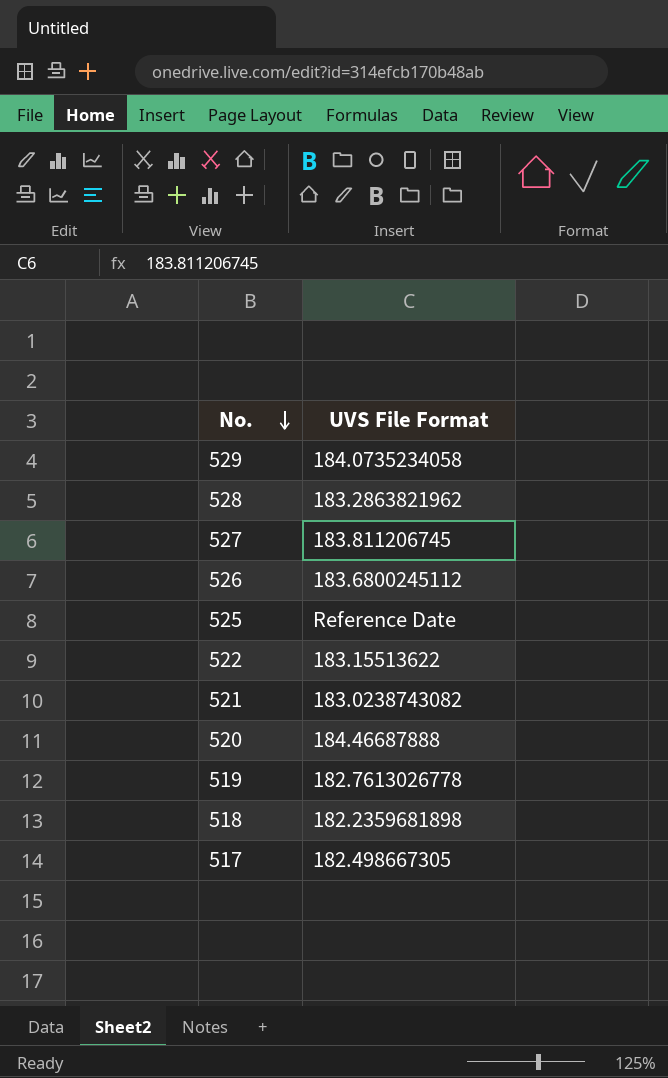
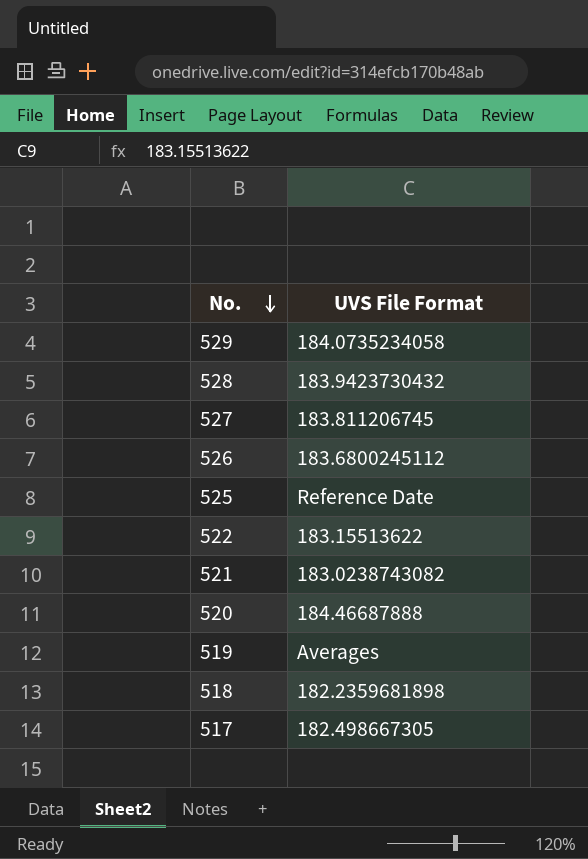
528 | UVS File Format: 183.2863821962 -> 183.9423730432
519 | UVS File Format: 182.7613026778 -> Averages

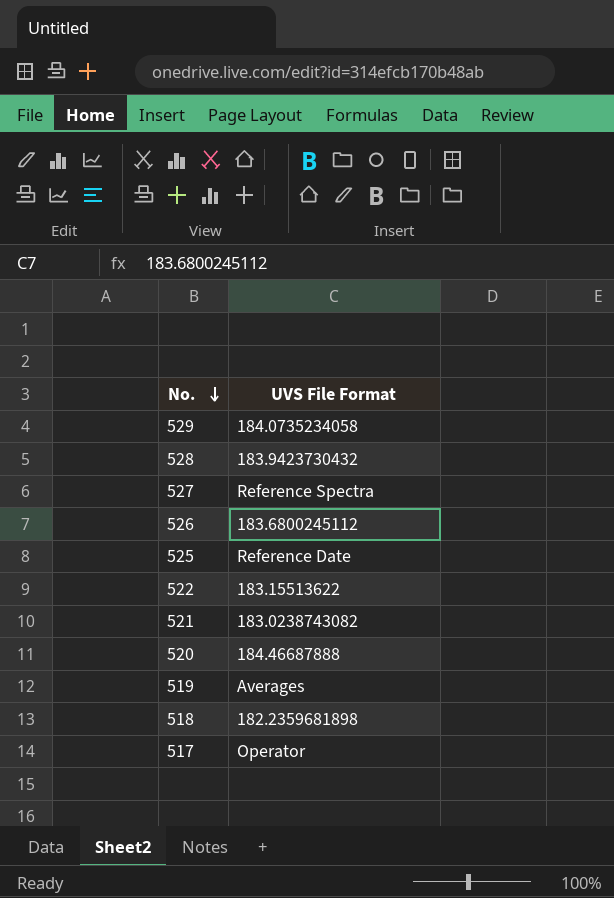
527 | UVS File Format: 183.811206745 -> Reference Spectra
517 | UVS File Format: 182.498667305 -> Operator

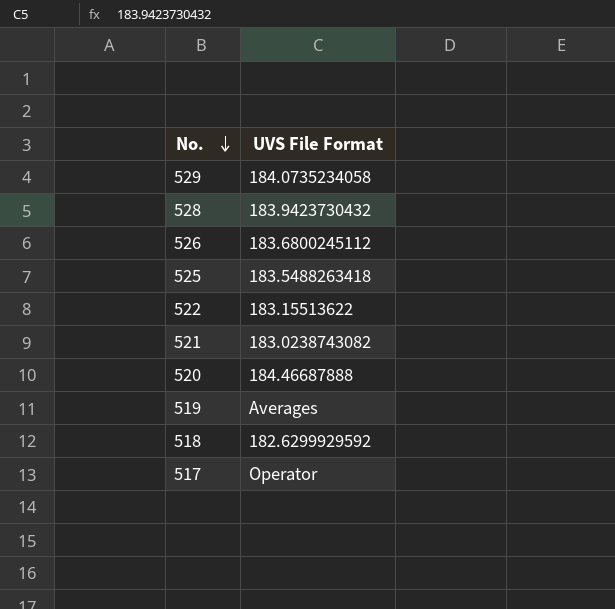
row 527: Reference Spectra -> none
525 | UVS File Format: Reference Date -> 183.5488263418
518 | UVS File Format: 182.2359681898 -> 182.6299929592

